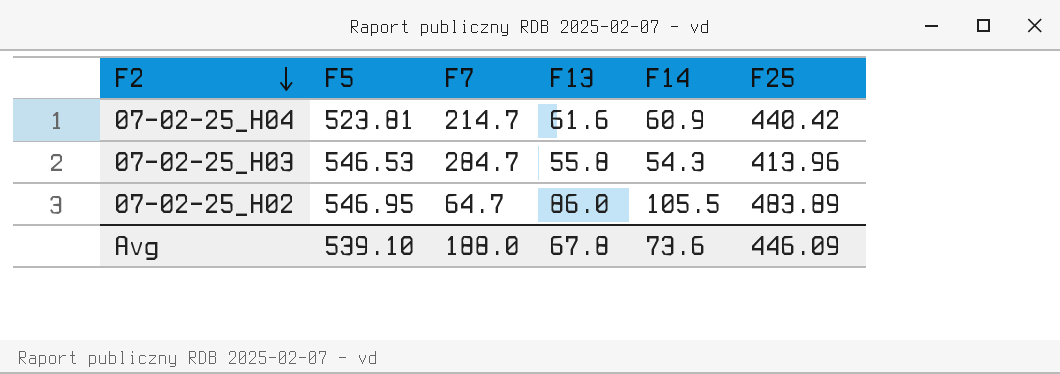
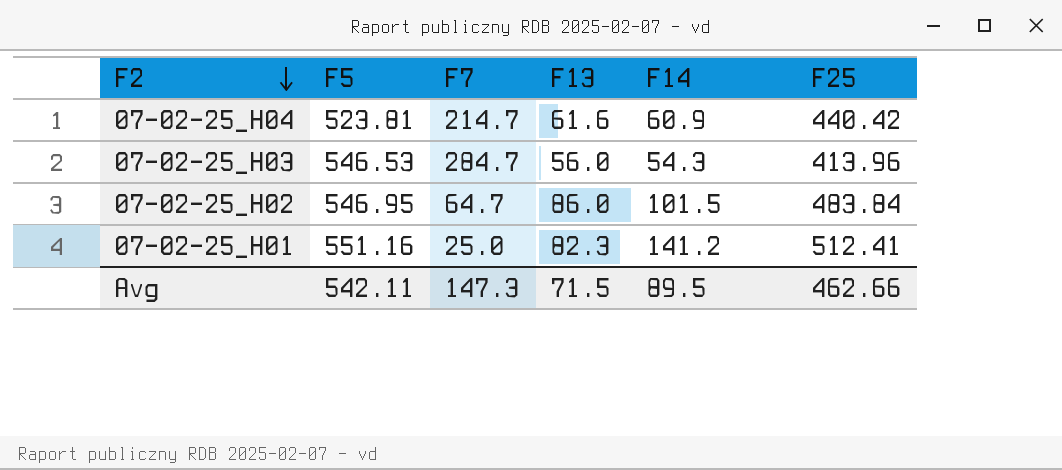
07-02-25_H03 | F13: 55.8 -> 56.0
07-02-25_H02 | F14: 105.5 -> 101.5
07-02-25_H02 | F25: 483.89 -> 483.84
row 07-02-25_H01: none -> 551.16 | 25.0 | 82.3 | 141.2 | 512.41
Avg | F5: 539.10 -> 542.11
Avg | F7: 188.0 -> 147.3
Avg | F13: 67.8 -> 71.5
Avg | F14: 73.6 -> 89.5
Avg | F25: 446.09 -> 462.66

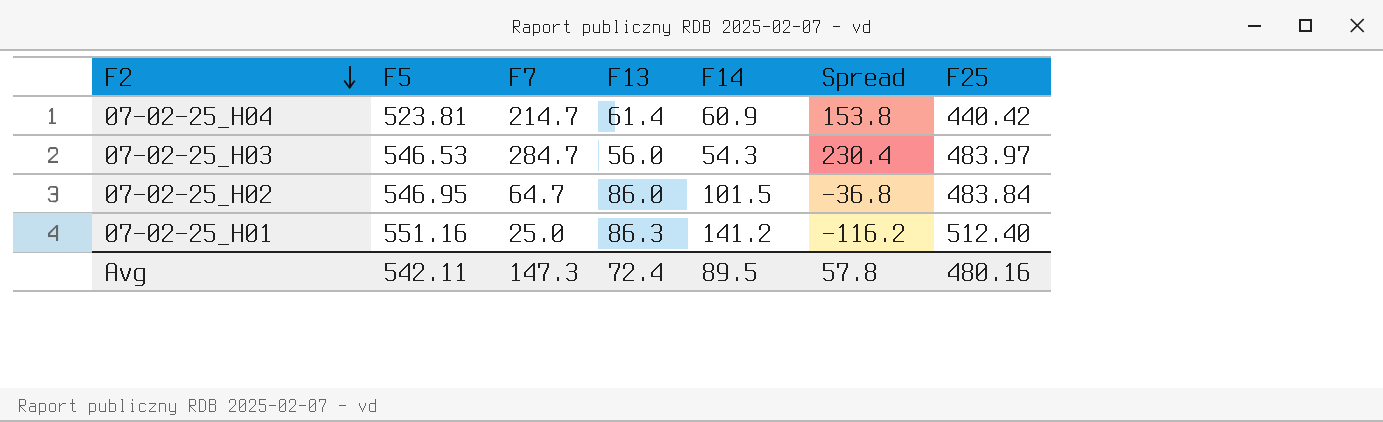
column Spread | formula: none -> [F7] - [F14]
07-02-25_H04 | F13: 61.6 -> 61.4
07-02-25_H03 | F25: 413.96 -> 483.97
07-02-25_H01 | F13: 82.3 -> 86.3
07-02-25_H01 | F25: 512.41 -> 512.40
Avg | F13: 71.5 -> 72.4
Avg | F25: 462.66 -> 480.16

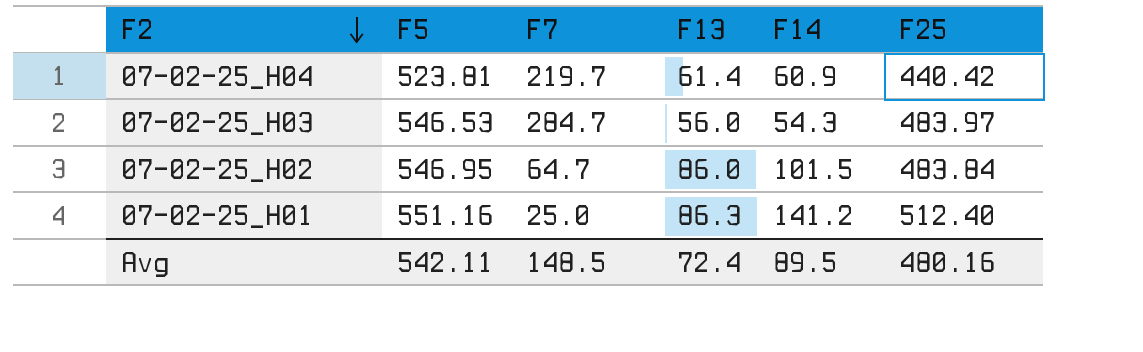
column Spread | formula: [F7] - [F14] -> none
07-02-25_H04 | F7: 214.7 -> 219.7
Avg | F7: 147.3 -> 148.5

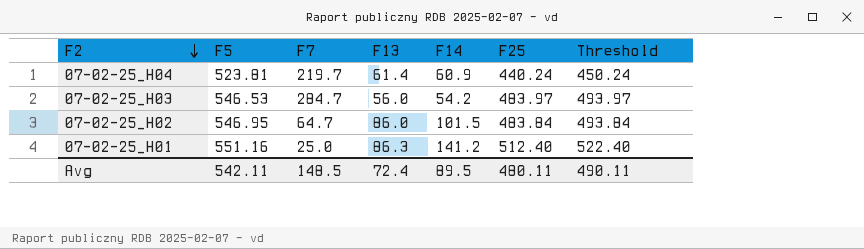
column Threshold | formula: none -> [F25] + 10
07-02-25_H04 | F25: 440.42 -> 440.24
07-02-25_H03 | F14: 54.3 -> 54.2
Avg | F25: 480.16 -> 480.11

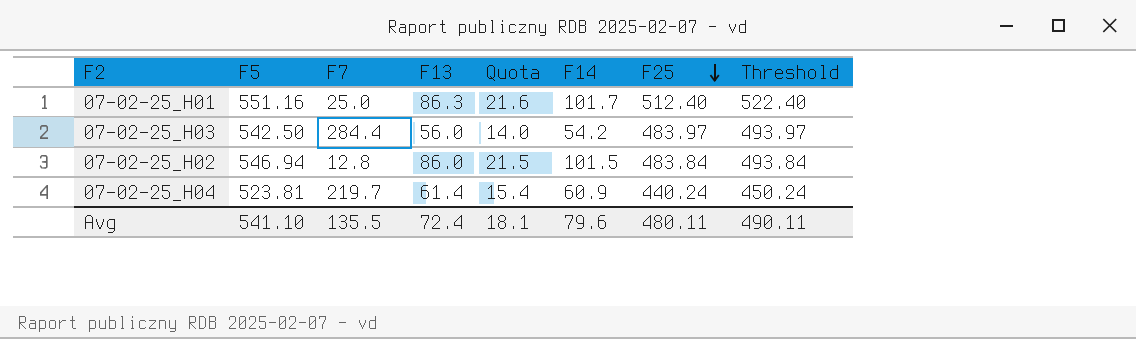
row order: F2 descending -> F25 descending
column Quota | formula: none -> [F13] * 0.25
07-02-25_H01 | F14: 141.2 -> 101.7
07-02-25_H03 | F5: 546.53 -> 542.50
07-02-25_H03 | F7: 284.7 -> 284.4
07-02-25_H02 | F5: 546.95 -> 546.94
07-02-25_H02 | F7: 64.7 -> 12.8
Avg | F5: 542.11 -> 541.10
Avg | F7: 148.5 -> 135.5
Avg | F14: 89.5 -> 79.6

